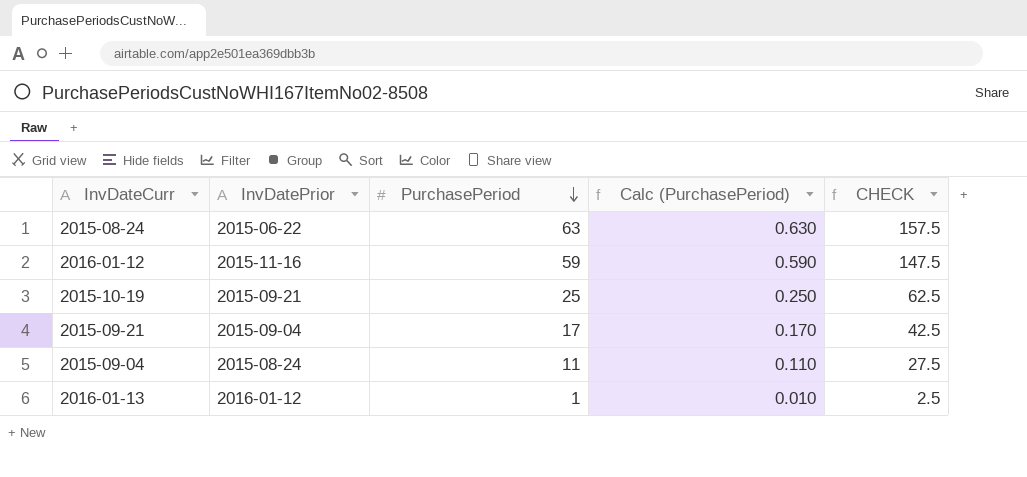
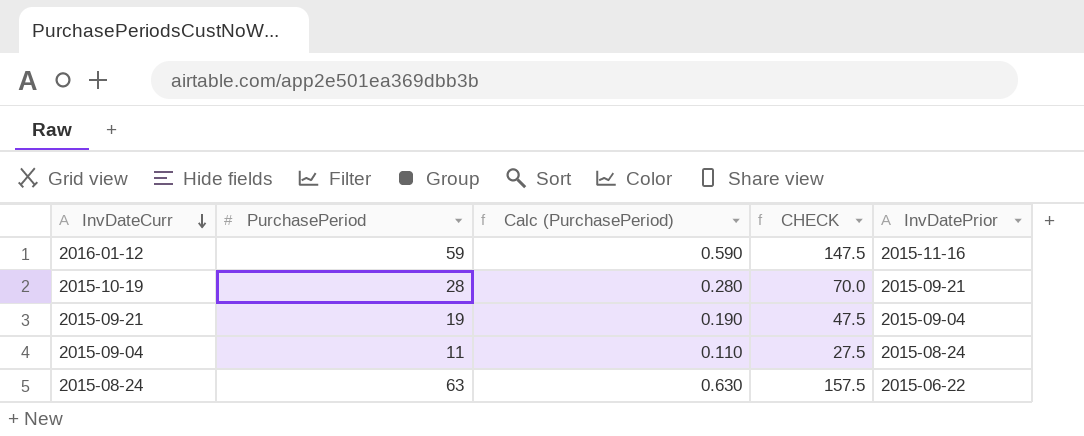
row order: PurchasePeriod descending -> InvDateCurr descending
column InvDatePrior | position: 2 -> 5
row 2016-01-13: 2016-01-12 | 1 | 0.010 | 2.5 -> none
2015-10-19 | PurchasePeriod: 25 -> 28
2015-10-19 | Calc (PurchasePeriod): 0.250 -> 0.280
2015-10-19 | CHECK: 62.5 -> 70.0
2015-09-21 | PurchasePeriod: 17 -> 19
2015-09-21 | Calc (PurchasePeriod): 0.170 -> 0.190
2015-09-21 | CHECK: 42.5 -> 47.5

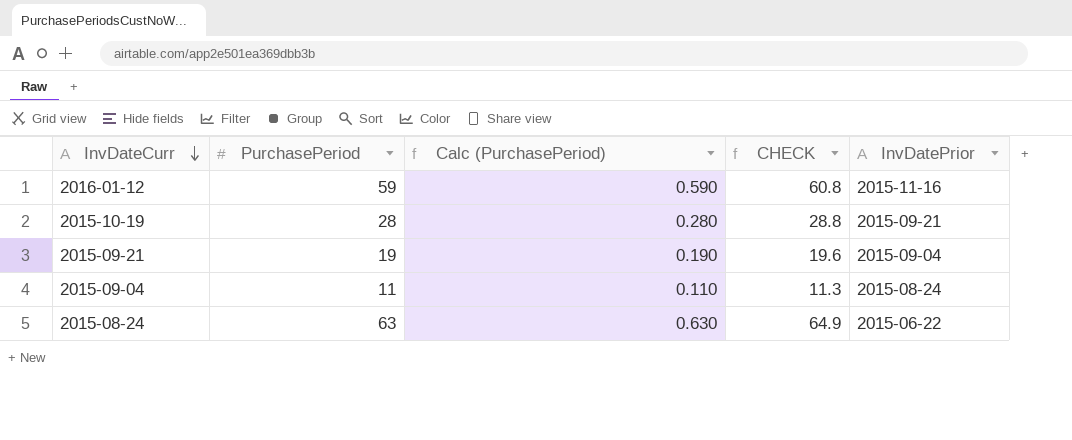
column CHECK | formula: [PurchasePeriod] * 2.5 -> [PurchasePeriod] * 1.03

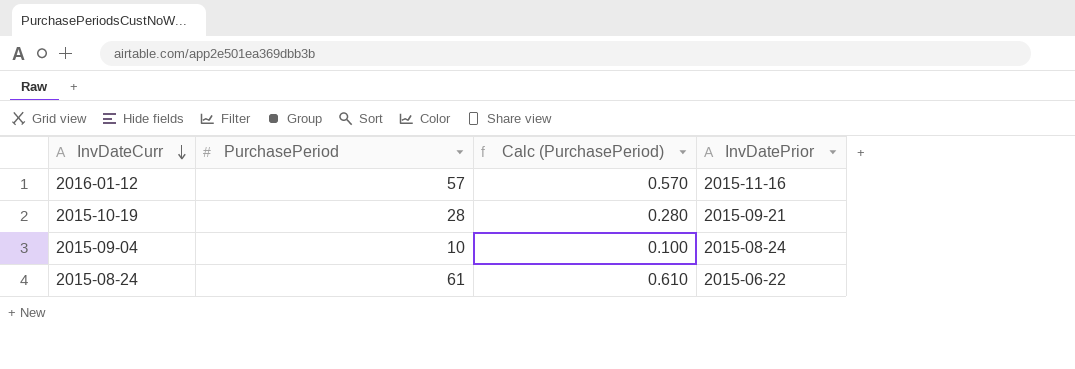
column CHECK | formula: [PurchasePeriod] * 1.03 -> none
row 2015-09-21: 19 | 0.190 | 19.6 | 2015-09-04 -> none
2016-01-12 | PurchasePeriod: 59 -> 57
2016-01-12 | Calc (PurchasePeriod): 0.590 -> 0.570
2015-09-04 | PurchasePeriod: 11 -> 10
2015-09-04 | Calc (PurchasePeriod): 0.110 -> 0.100
2015-08-24 | PurchasePeriod: 63 -> 61
2015-08-24 | Calc (PurchasePeriod): 0.630 -> 0.610

